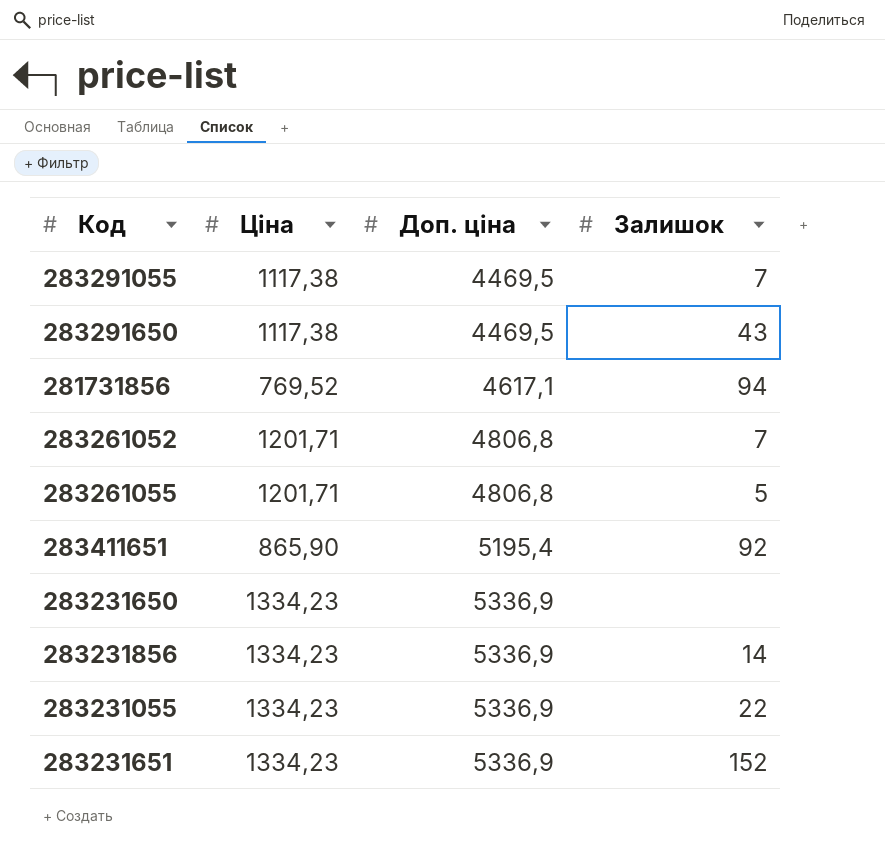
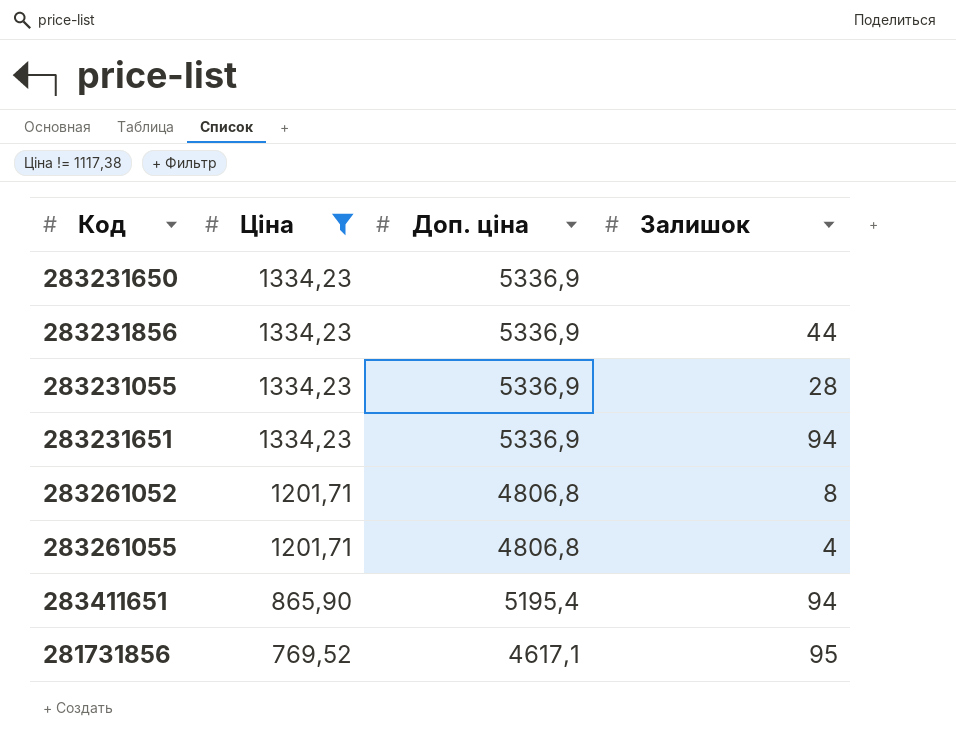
filter: none -> Ціна != 1117,38
row order: Доп. ціна ascending -> Ціна descending
283231856 | Залишок: 14 -> 44
283231055 | Залишок: 22 -> 28
283231651 | Залишок: 152 -> 94
283261052 | Залишок: 7 -> 8
283261055 | Залишок: 5 -> 4
283411651 | Залишок: 92 -> 94
281731856 | Залишок: 94 -> 95

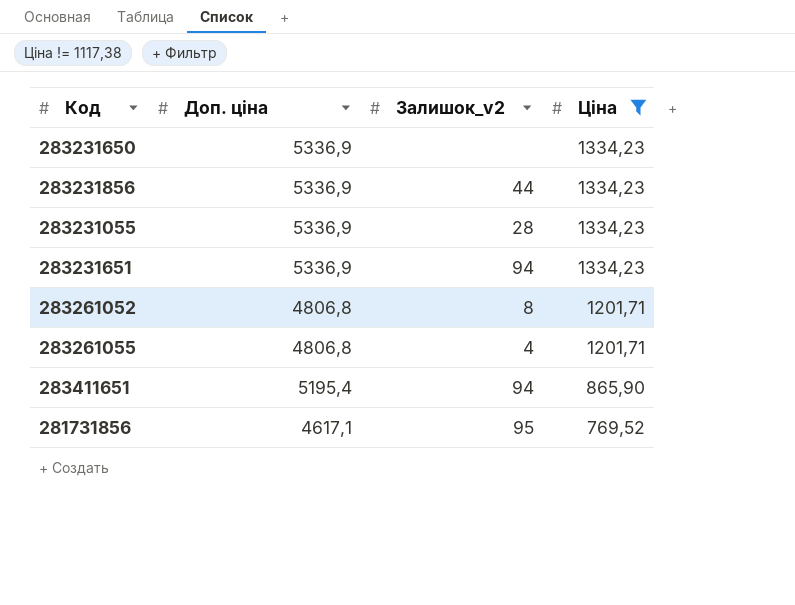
column name: Залишок -> Залишок_v2
column Ціна | position: 2 -> 4

